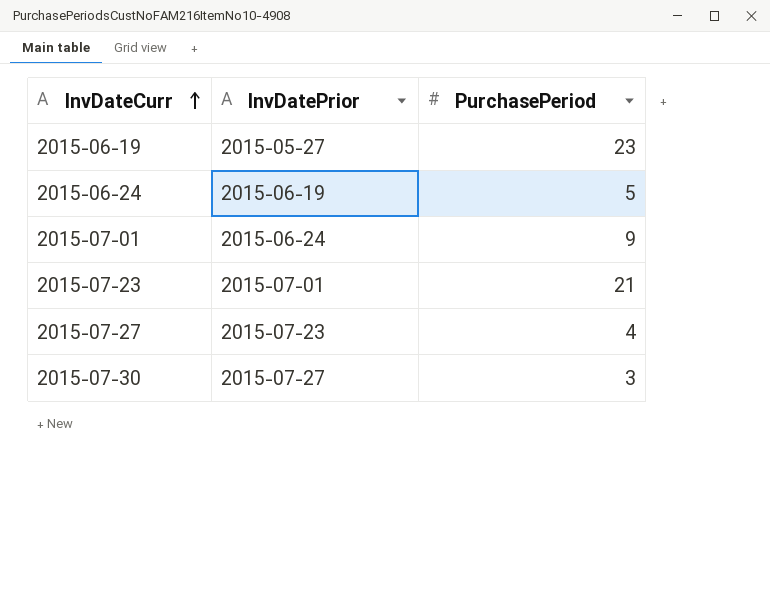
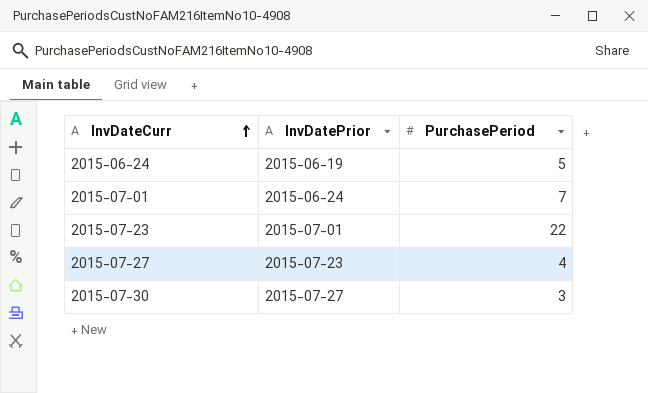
row 2015-06-19: 2015-05-27 | 23 -> none
2015-07-01 | PurchasePeriod: 9 -> 7
2015-07-23 | PurchasePeriod: 21 -> 22

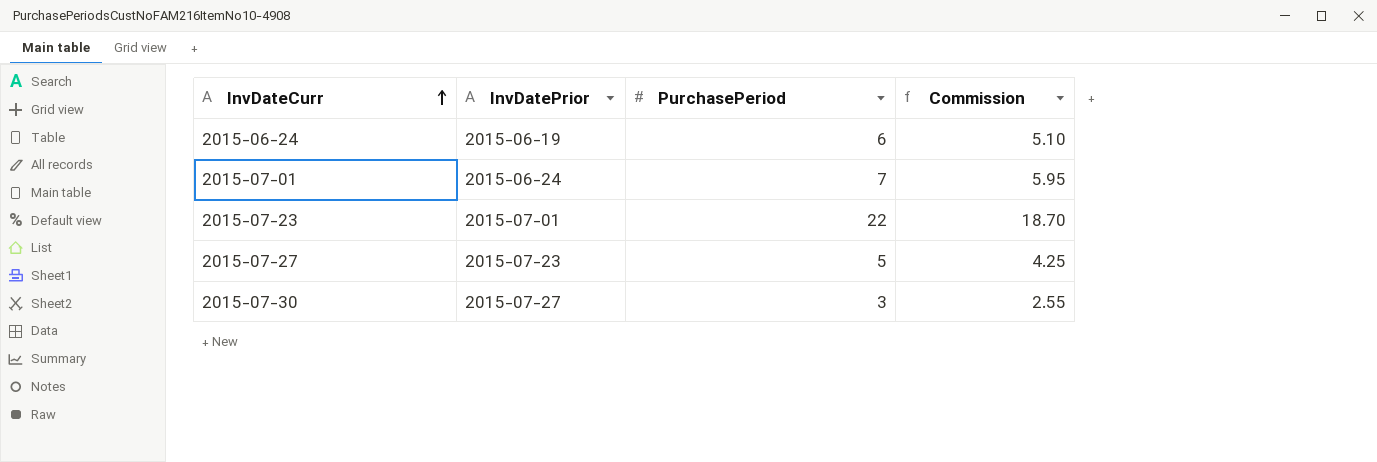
column Commission | formula: none -> [PurchasePeriod] * 0.85
2015-06-24 | PurchasePeriod: 5 -> 6
2015-07-27 | PurchasePeriod: 4 -> 5

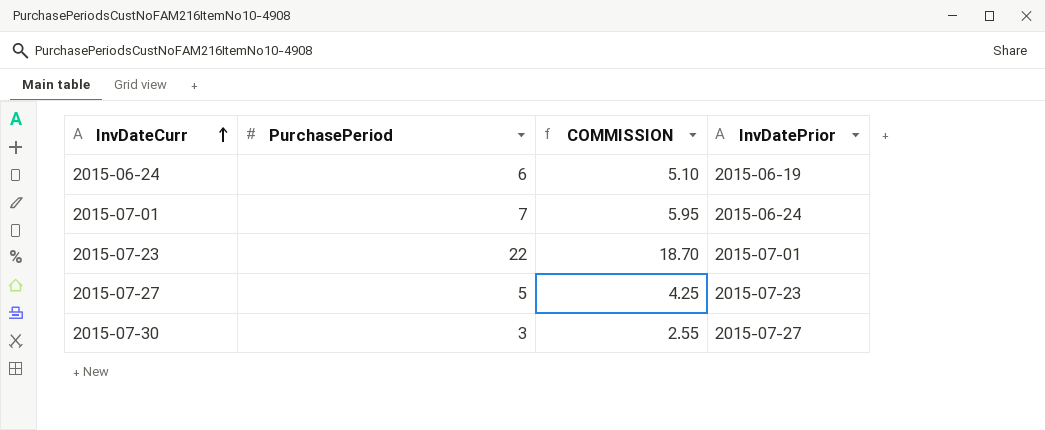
column name: Commission -> COMMISSION
column InvDatePrior | position: 2 -> 4

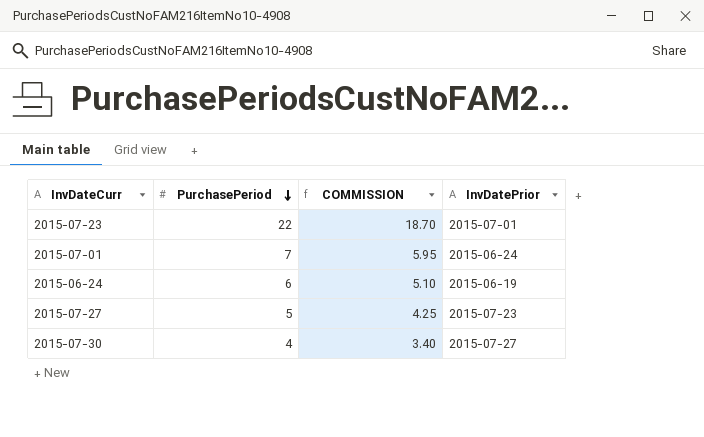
row order: InvDateCurr ascending -> PurchasePeriod descending
2015-07-30 | PurchasePeriod: 3 -> 4
2015-07-30 | COMMISSION: 2.55 -> 3.40

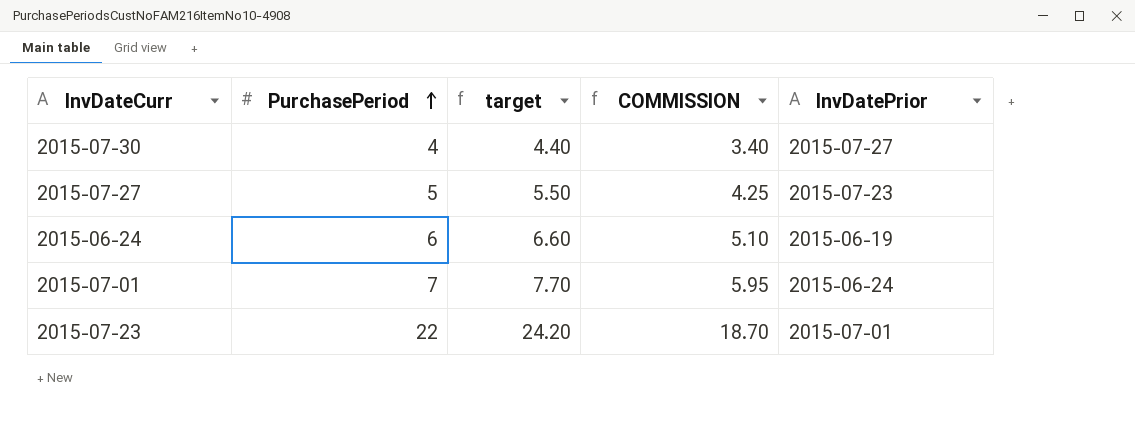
row order: PurchasePeriod descending -> PurchasePeriod ascending
column target | formula: none -> [PurchasePeriod] * 1.1

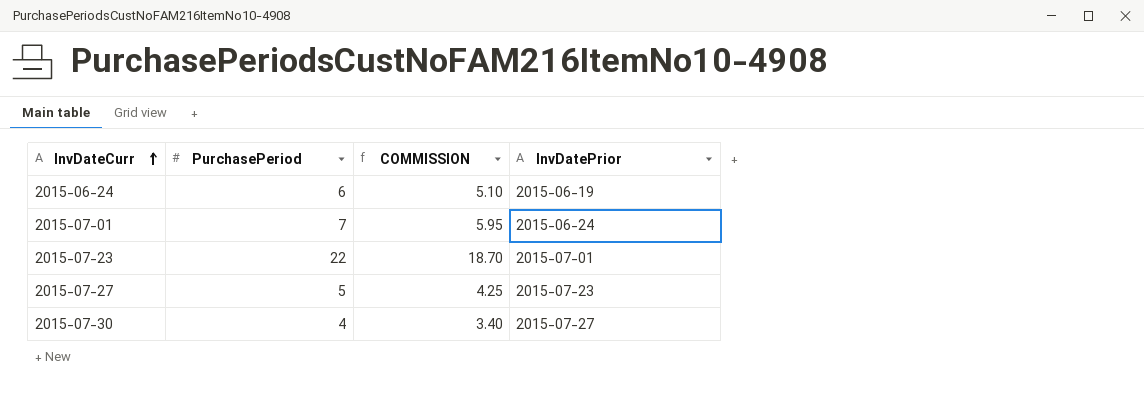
row order: PurchasePeriod ascending -> InvDateCurr ascending
column target | formula: [PurchasePeriod] * 1.1 -> none

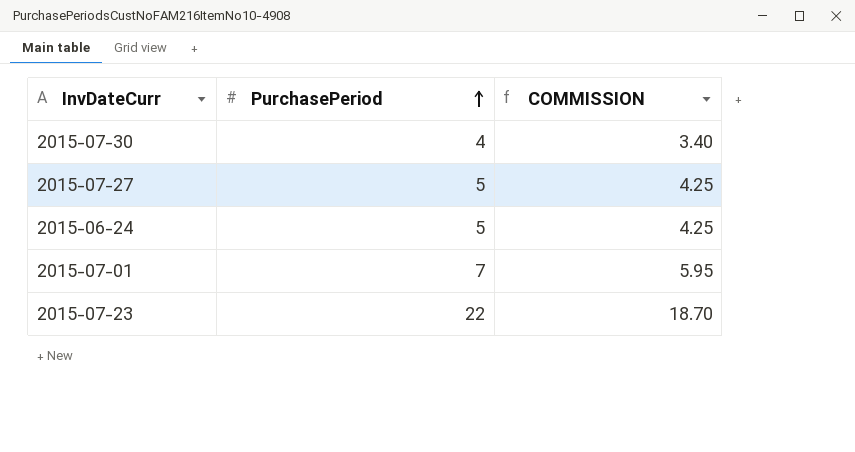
row order: InvDateCurr ascending -> PurchasePeriod ascending
column InvDatePrior | position: 4 -> none
2015-06-24 | PurchasePeriod: 6 -> 5
2015-06-24 | COMMISSION: 5.10 -> 4.25

